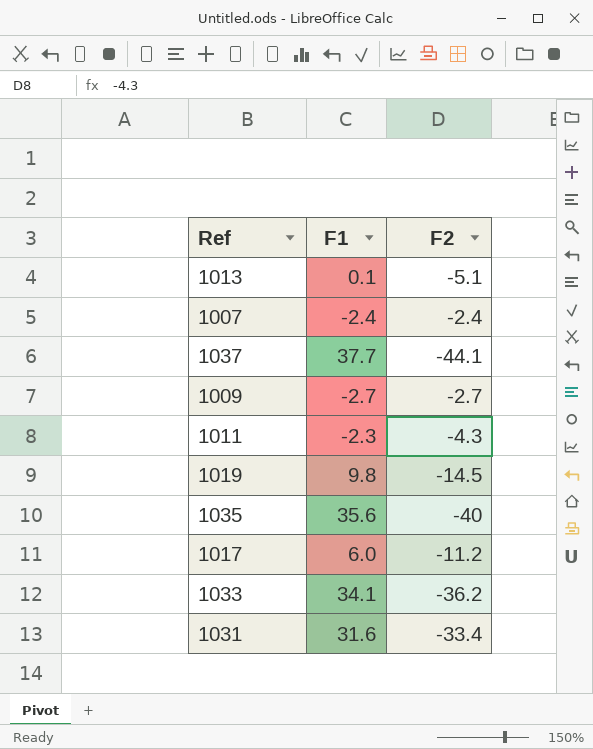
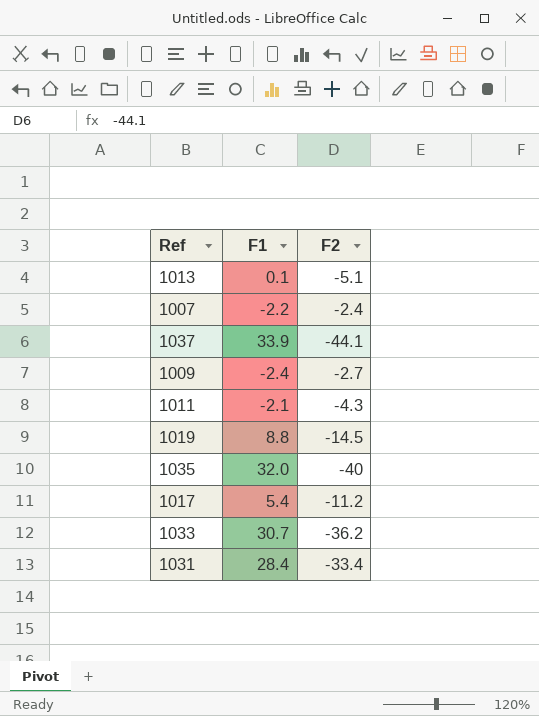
1007 | F1: -2.4 -> -2.2
1037 | F1: 37.7 -> 33.9
1009 | F1: -2.7 -> -2.4
1011 | F1: -2.3 -> -2.1
1019 | F1: 9.8 -> 8.8
1035 | F1: 35.6 -> 32.0
1017 | F1: 6.0 -> 5.4
1033 | F1: 34.1 -> 30.7
1031 | F1: 31.6 -> 28.4

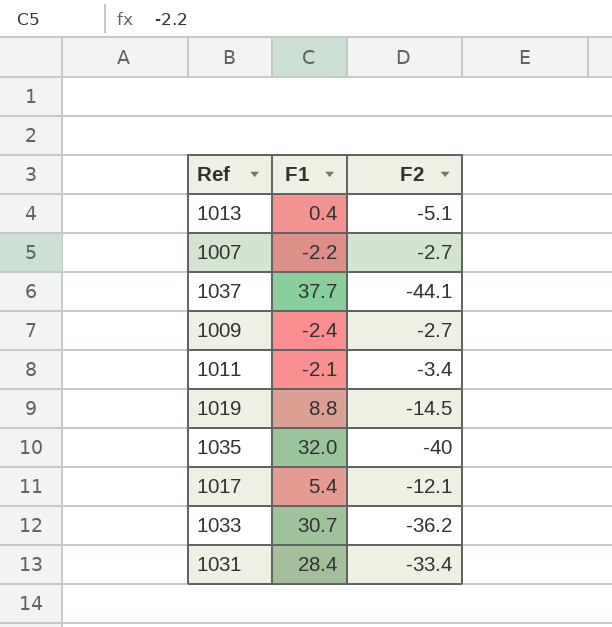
1013 | F1: 0.1 -> 0.4
1007 | F2: -2.4 -> -2.7
1037 | F1: 33.9 -> 37.7
1011 | F2: -4.3 -> -3.4
1017 | F2: -11.2 -> -12.1

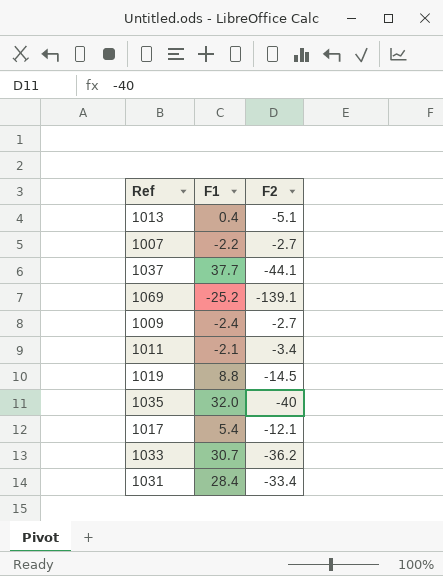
row 1069: none -> -25.2 | -139.1

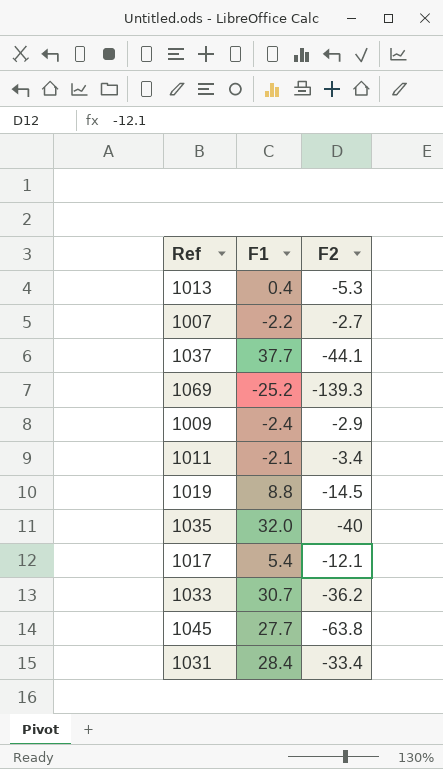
1013 | F2: -5.1 -> -5.3
1069 | F2: -139.1 -> -139.3
1009 | F2: -2.7 -> -2.9
row 1045: none -> 27.7 | -63.8

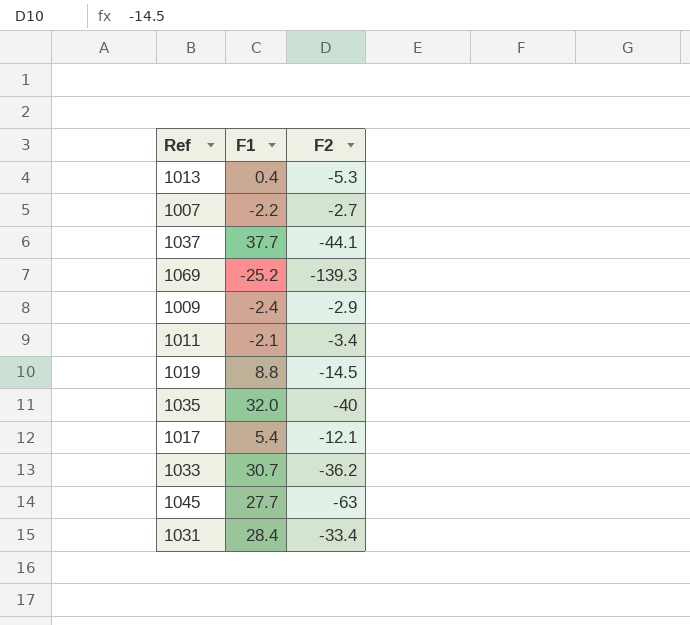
1045 | F2: -63.8 -> -63

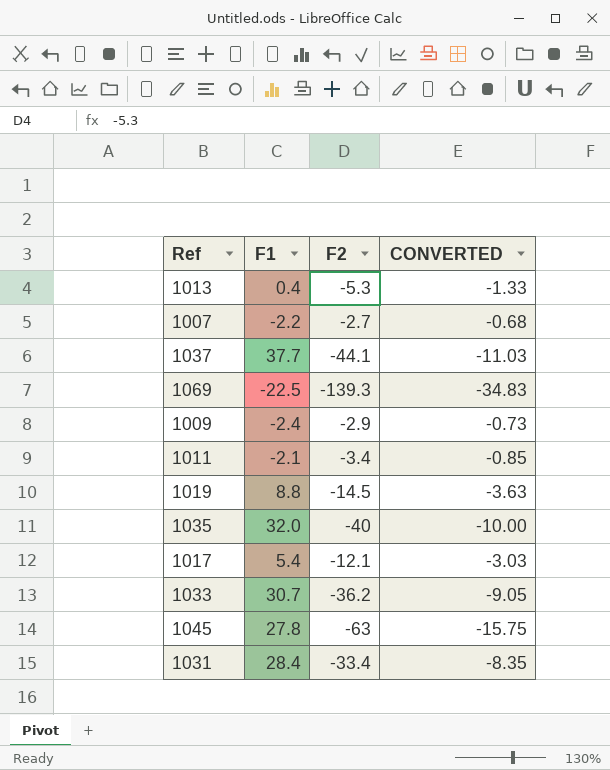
column CONVERTED | formula: none -> [F2] * 0.25
1069 | F1: -25.2 -> -22.5
1045 | F1: 27.7 -> 27.8

